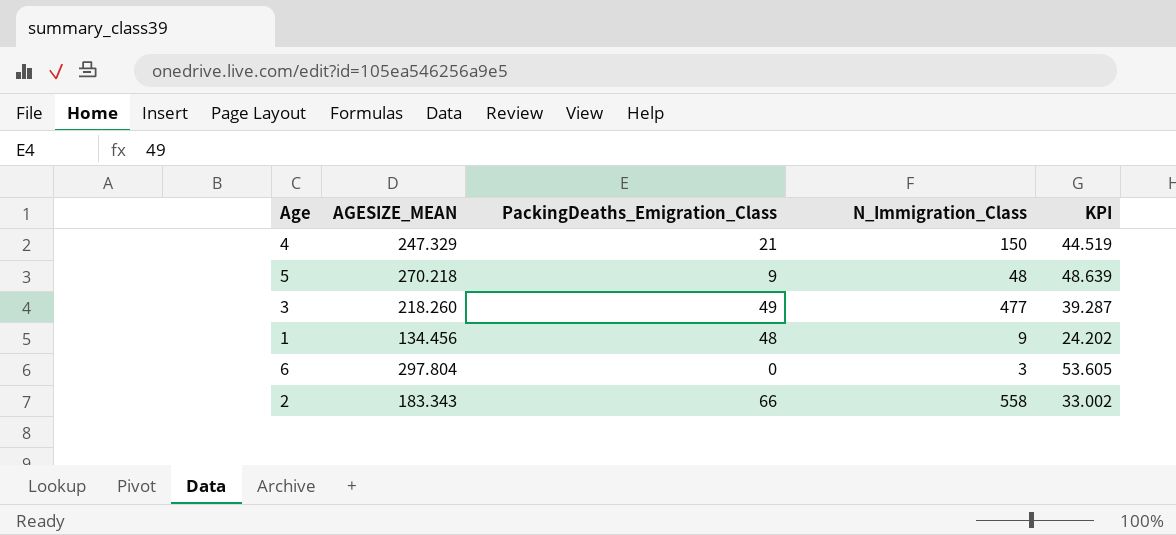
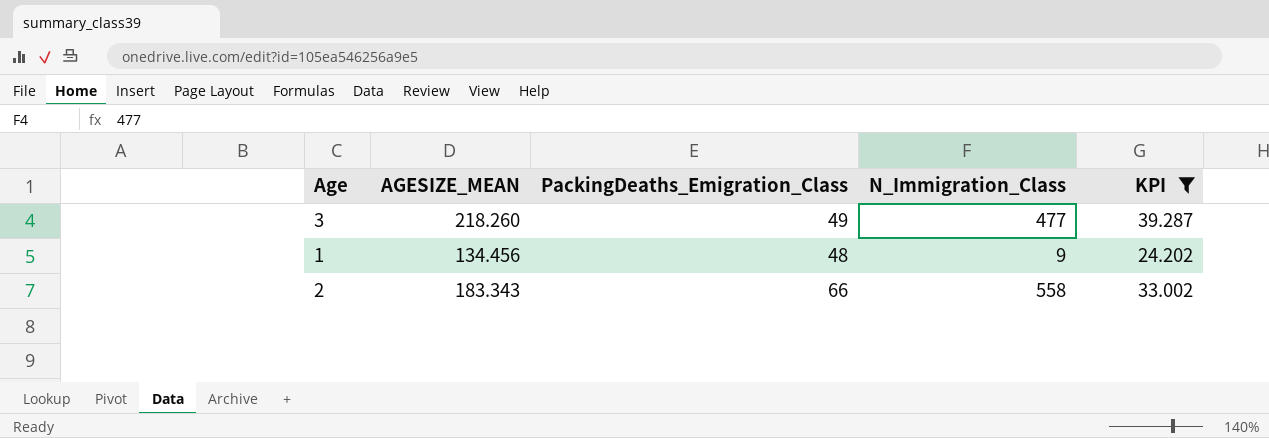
filter: none -> KPI <= 39.287

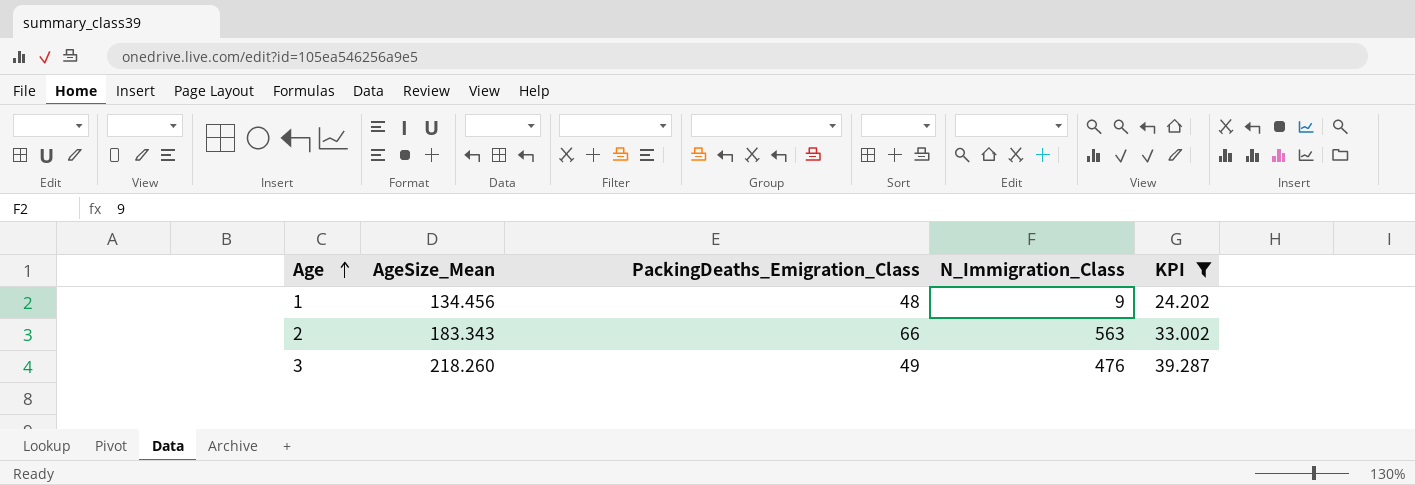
row order: none -> Age ascending
column name: AGESIZE_MEAN -> AgeSize_Mean
2 | N_Immigration_Class: 558 -> 563
3 | N_Immigration_Class: 477 -> 476

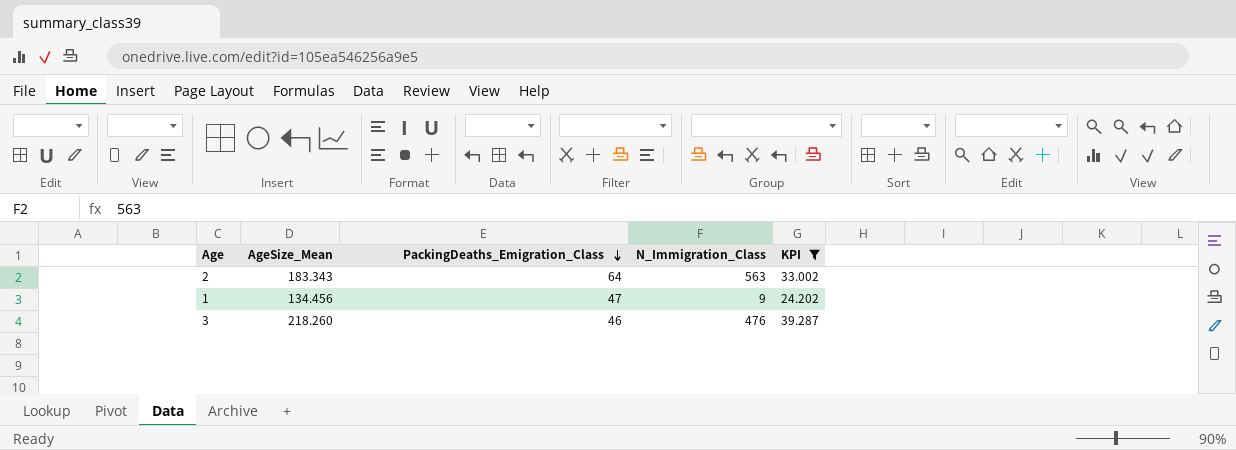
row order: Age ascending -> PackingDeaths_Emigration_Class descending
2 | PackingDeaths_Emigration_Class: 66 -> 64
1 | PackingDeaths_Emigration_Class: 48 -> 47
3 | PackingDeaths_Emigration_Class: 49 -> 46

